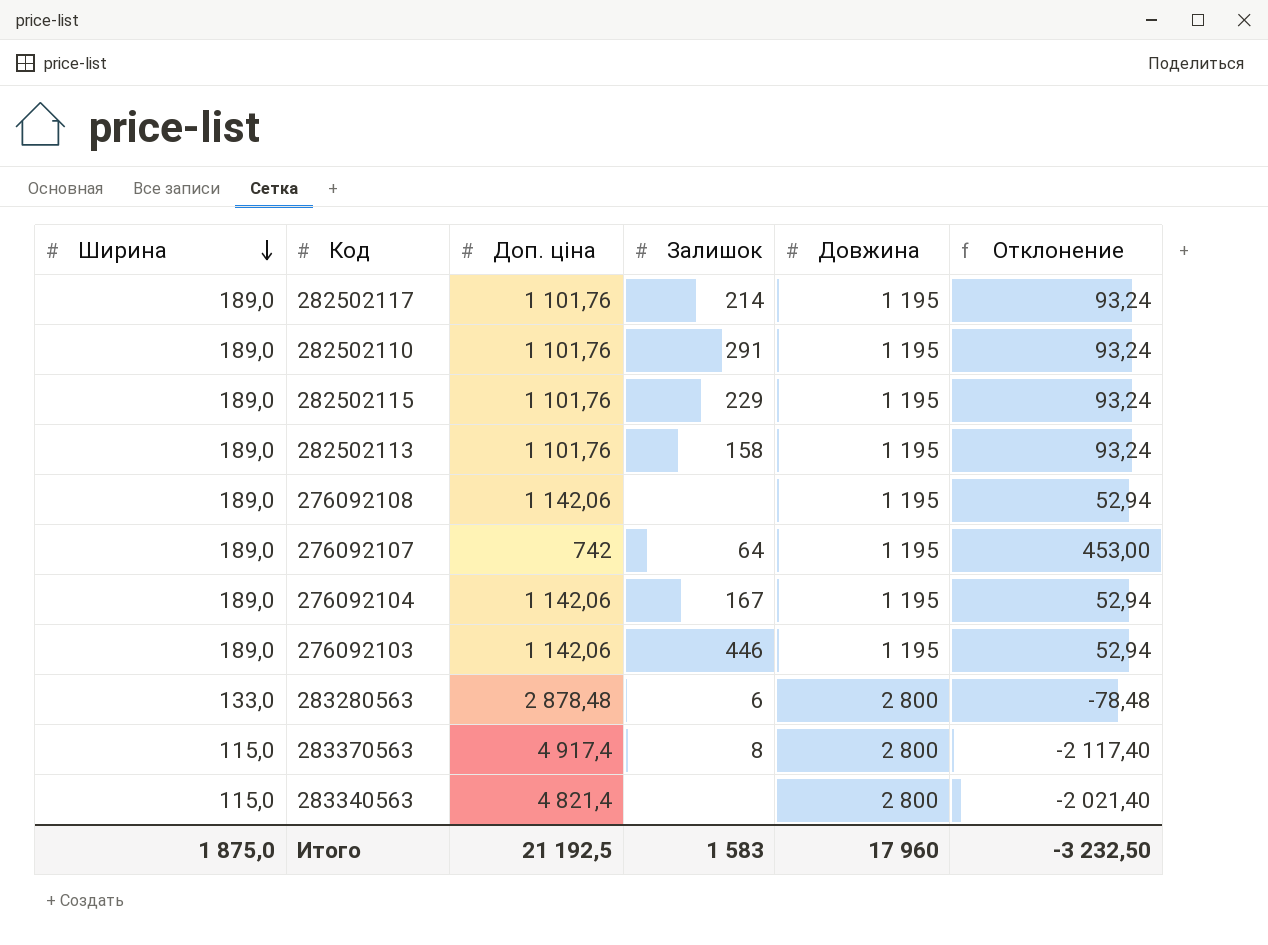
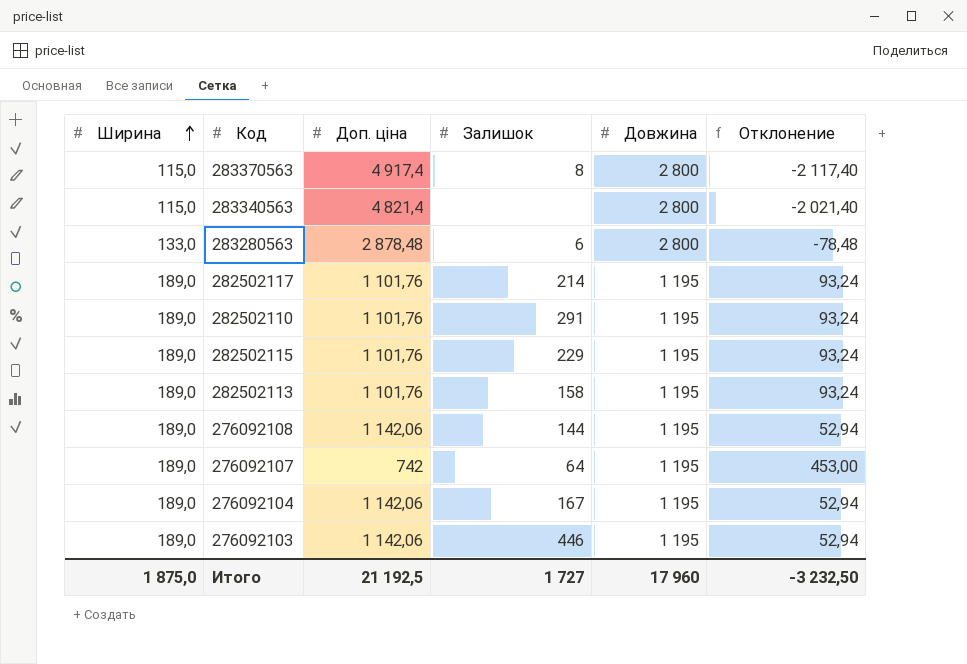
row order: Ширина descending -> Ширина ascending
276092108 | Залишок: none -> 144
Итого | Залишок: 1 583 -> 1 727

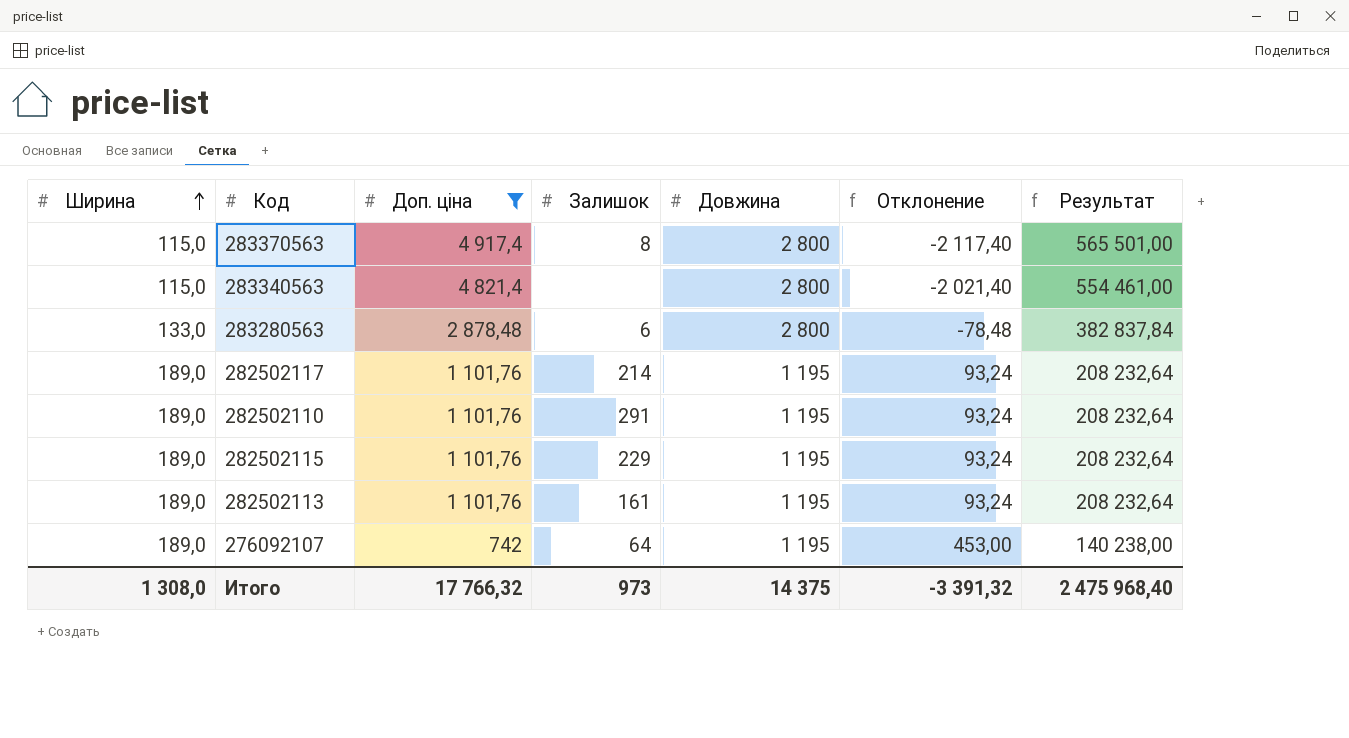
filter: none -> Доп. ціна != 1 142,06
column Результат | formula: none -> [Ширина] * [Доп. ціна]
282502113 | Залишок: 158 -> 161
Итого | Ширина: 1 875,0 -> 1 308,0
Итого | Доп. ціна: 21 192,5 -> 17 766,32
Итого | Залишок: 1 727 -> 973
Итого | Довжина: 17 960 -> 14 375
Итого | Отклонение: -3 232,50 -> -3 391,32

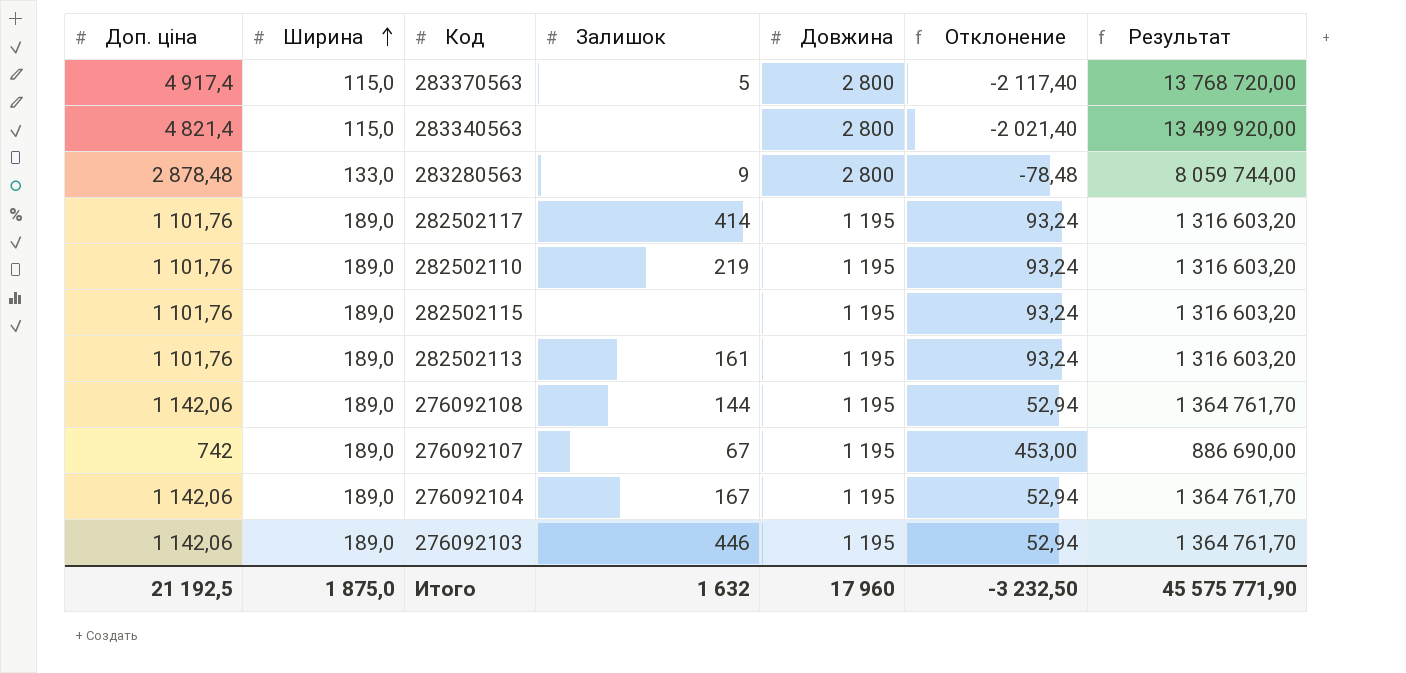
filter: Доп. ціна != 1 142,06 -> none
column Доп. ціна | position: 3 -> 1
column Результат | formula: [Ширина] * [Доп. ціна] -> [Доп. ціна] * [Довжина]
283370563 | Залишок: 8 -> 5
283280563 | Залишок: 6 -> 9
282502117 | Залишок: 214 -> 414
282502110 | Залишок: 291 -> 219
282502115 | Залишок: 229 -> none
276092107 | Залишок: 64 -> 67
Итого | Доп. ціна: 17 766,32 -> 21 192,5
Итого | Ширина: 1 308,0 -> 1 875,0
Итого | Залишок: 973 -> 1 632
Итого | Довжина: 14 375 -> 17 960
Итого | Отклонение: -3 391,32 -> -3 232,50
Итого | Результат: 2 475 968,40 -> 45 575 771,90

